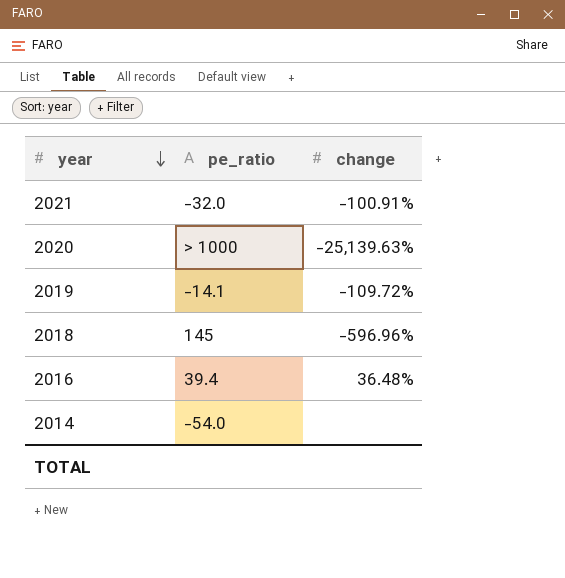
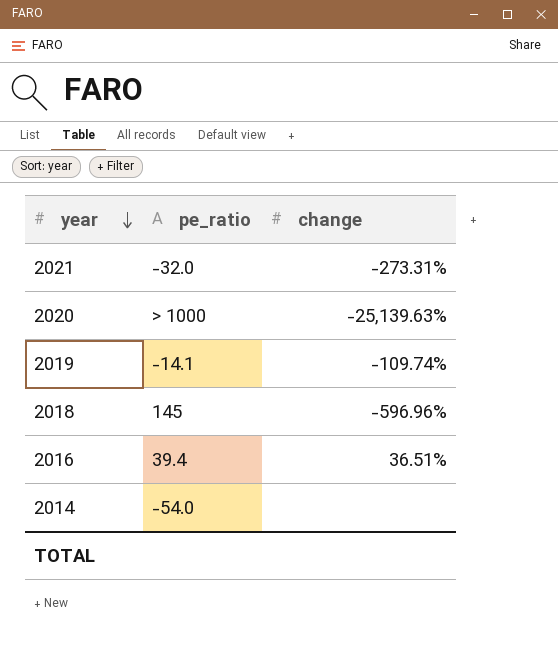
2021 | change: -100.91% -> -273.31%
2019 | change: -109.72% -> -109.74%
2016 | change: 36.48% -> 36.51%

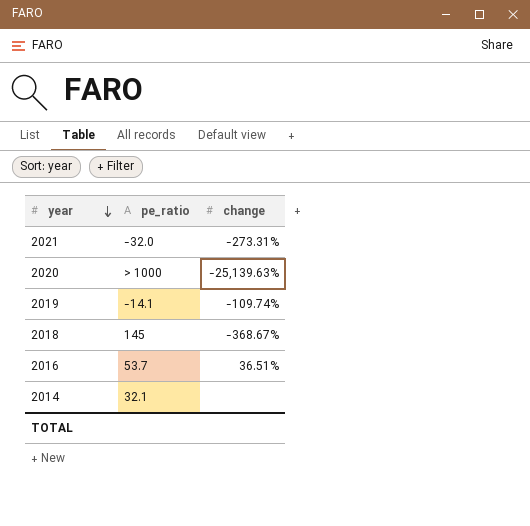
2018 | change: -596.96% -> -368.67%
2016 | pe_ratio: 39.4 -> 53.7
2014 | pe_ratio: -54.0 -> 32.1

